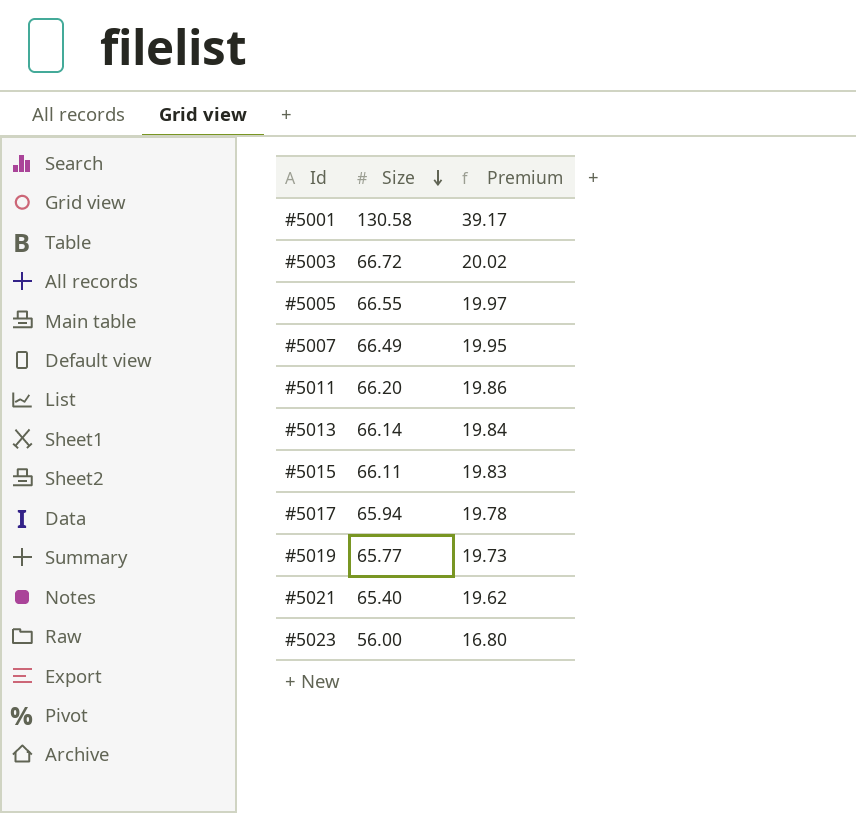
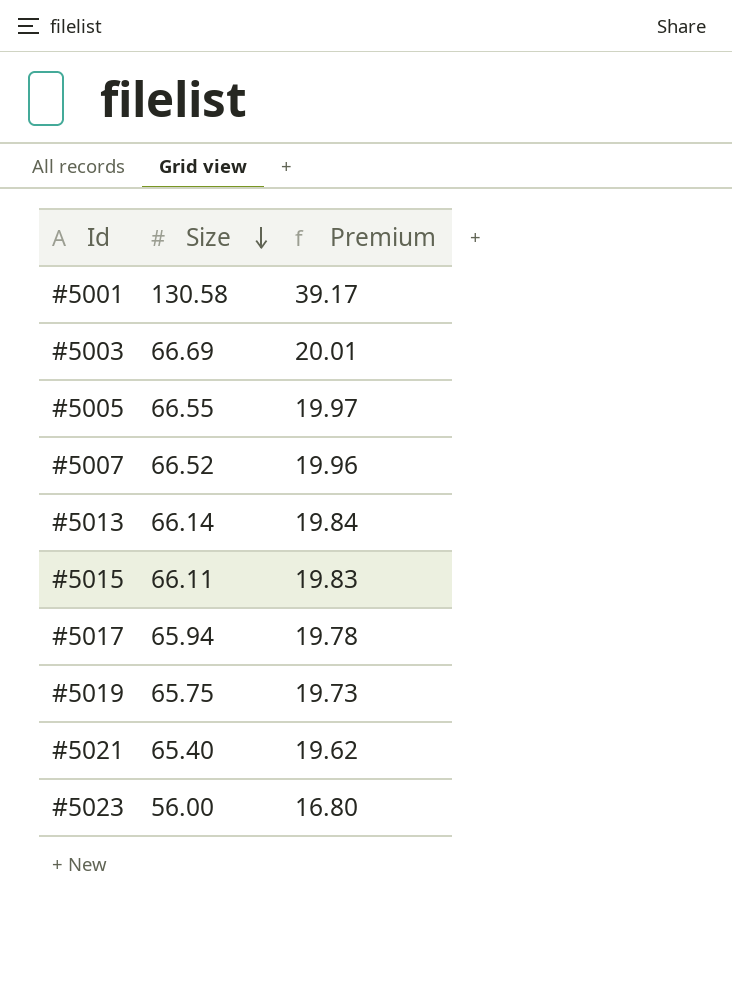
row #5011: 66.20 | 19.86 -> none
#5003 | Size: 66.72 -> 66.69
#5003 | Premium: 20.02 -> 20.01
#5007 | Size: 66.49 -> 66.52
#5007 | Premium: 19.95 -> 19.96
#5019 | Size: 65.77 -> 65.75

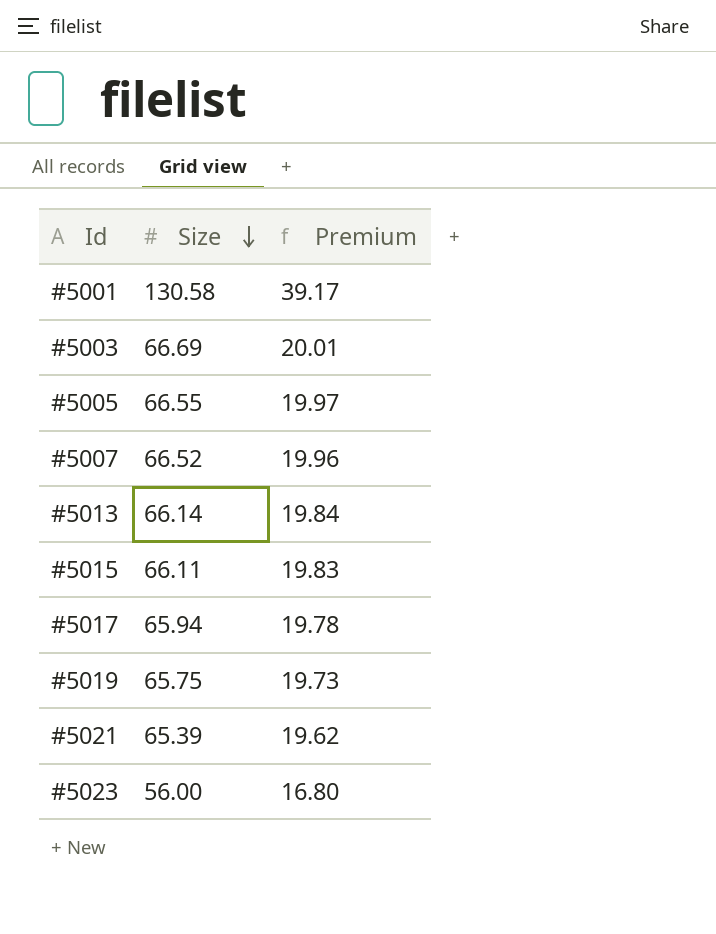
#5021 | Size: 65.40 -> 65.39

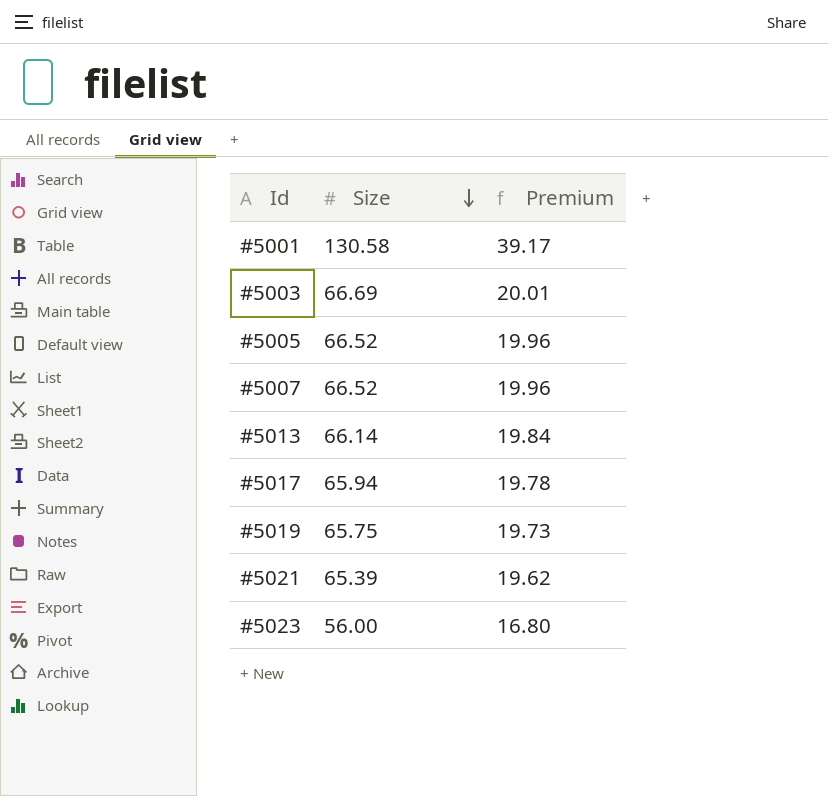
row #5015: 66.11 | 19.83 -> none
#5005 | Size: 66.55 -> 66.52
#5005 | Premium: 19.97 -> 19.96

